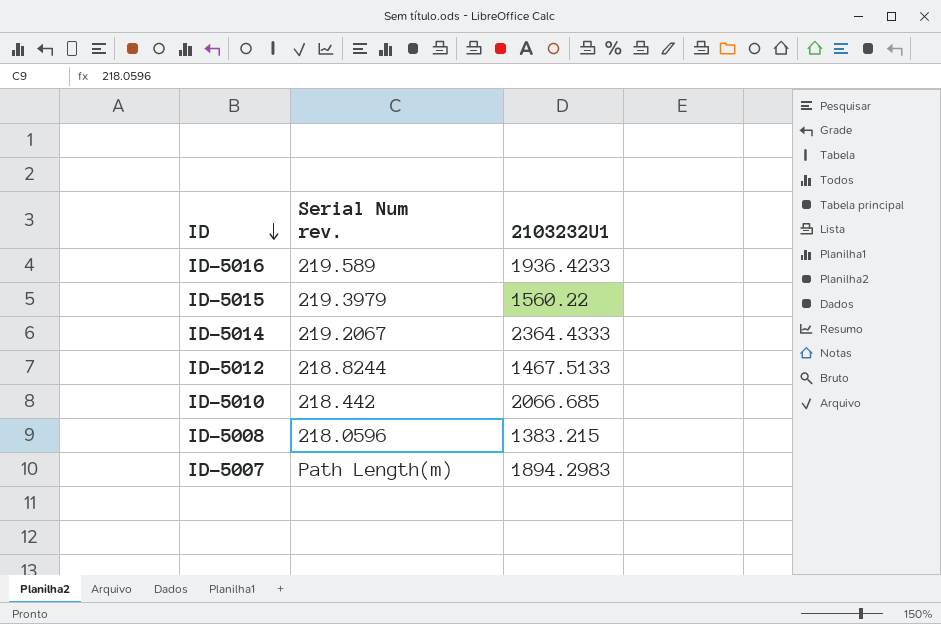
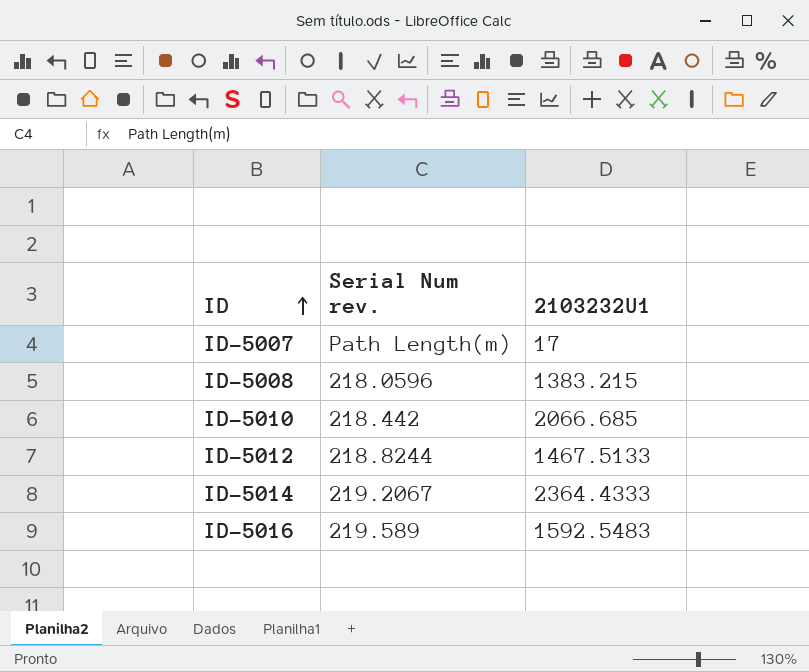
row order: ID descending -> ID ascending
row ID-5015: 219.3979 | 1560.22 -> none
ID-5007 | 2103232U1: 1894.2983 -> 17
ID-5016 | 2103232U1: 1936.4233 -> 1592.5483

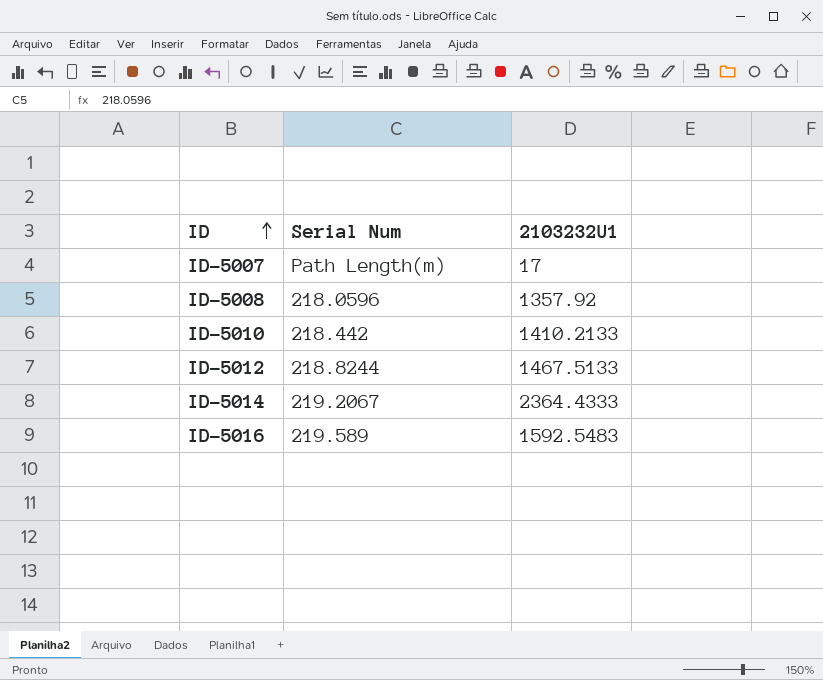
column name: Serial Num rev. -> Serial Num
ID-5008 | 2103232U1: 1383.215 -> 1357.92
ID-5010 | 2103232U1: 2066.685 -> 1410.2133

